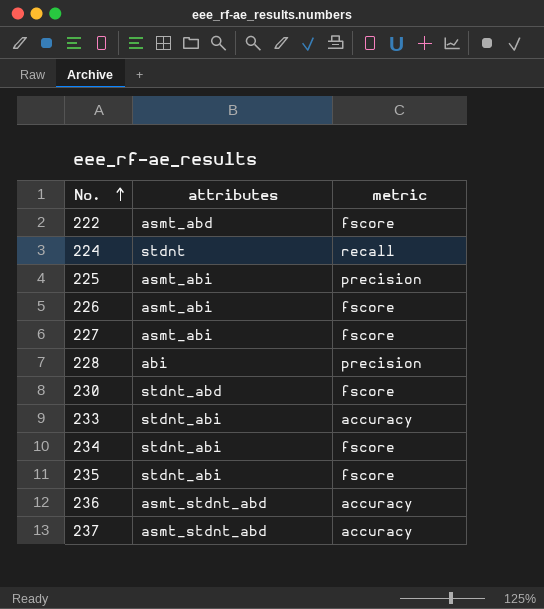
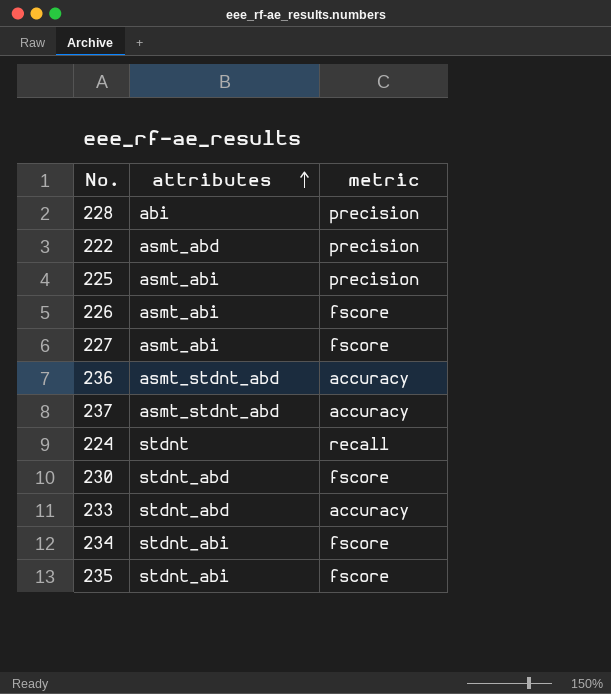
row order: No. ascending -> attributes ascending
222 | metric: fscore -> precision
233 | attributes: stdnt_abi -> stdnt_abd

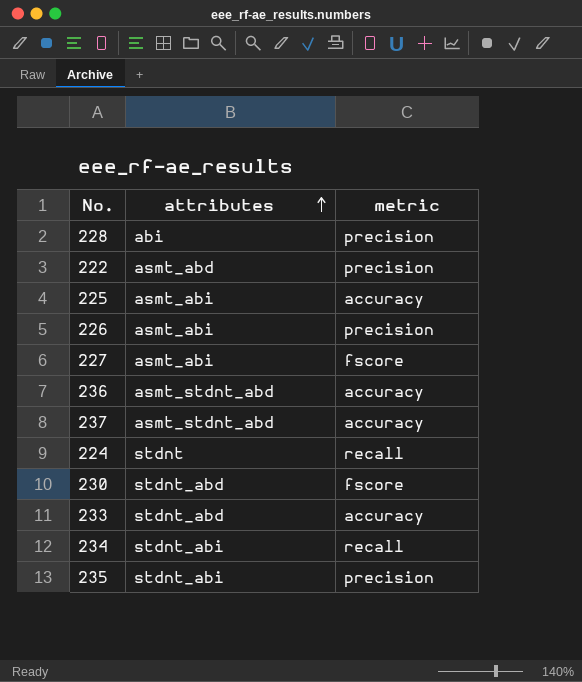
225 | metric: precision -> accuracy
226 | metric: fscore -> precision
234 | metric: fscore -> recall
235 | metric: fscore -> precision

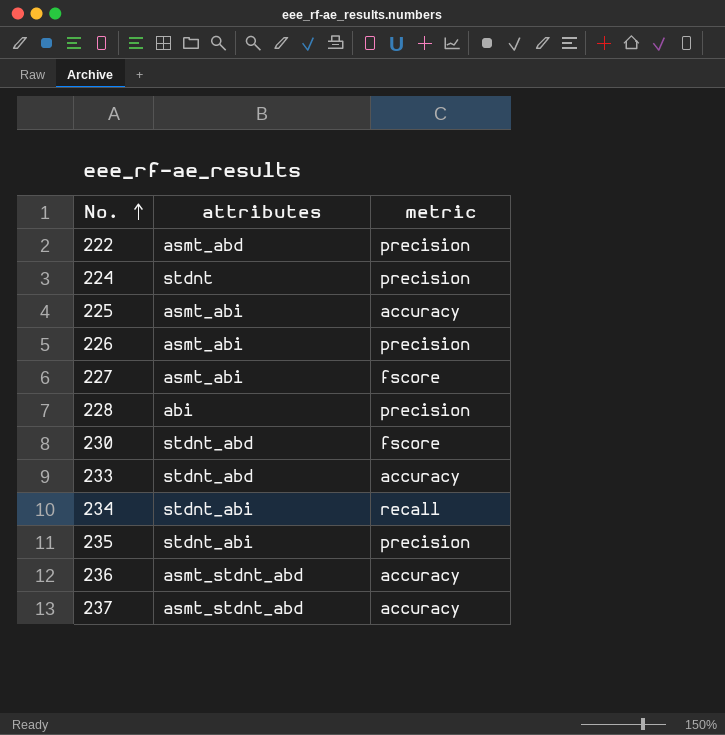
row order: attributes ascending -> No. ascending
224 | metric: recall -> precision

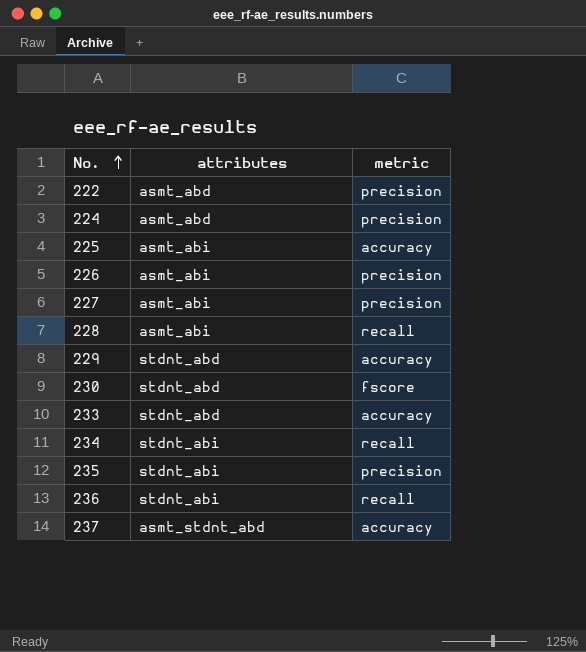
224 | attributes: stdnt -> asmt_abd
227 | metric: fscore -> precision
228 | attributes: abi -> asmt_abi
228 | metric: precision -> recall
row 229: none -> stdnt_abd | accuracy
236 | attributes: asmt_stdnt_abd -> stdnt_abi
236 | metric: accuracy -> recall

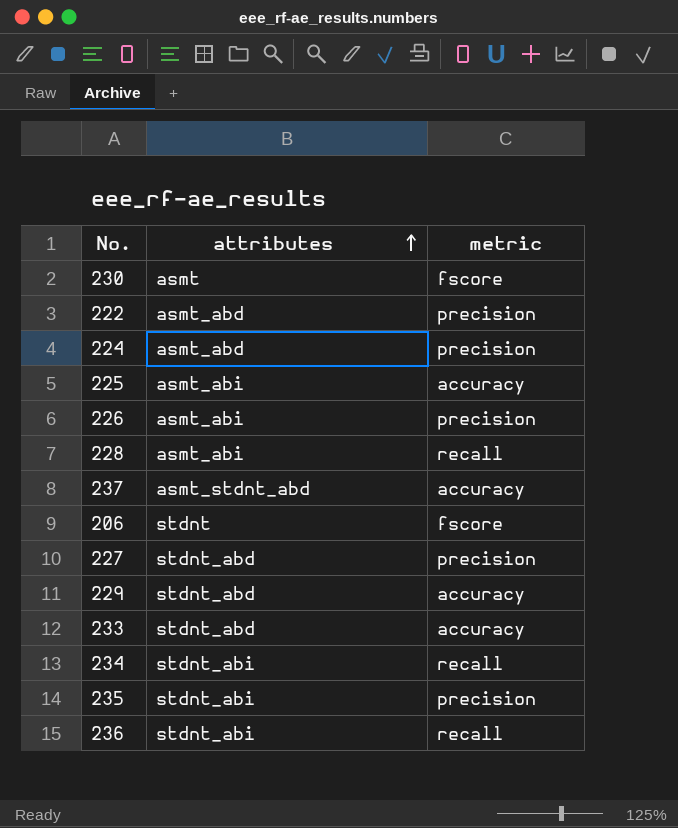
row order: No. ascending -> attributes ascending
230 | attributes: stdnt_abd -> asmt
row 206: none -> stdnt | fscore
227 | attributes: asmt_abi -> stdnt_abd

